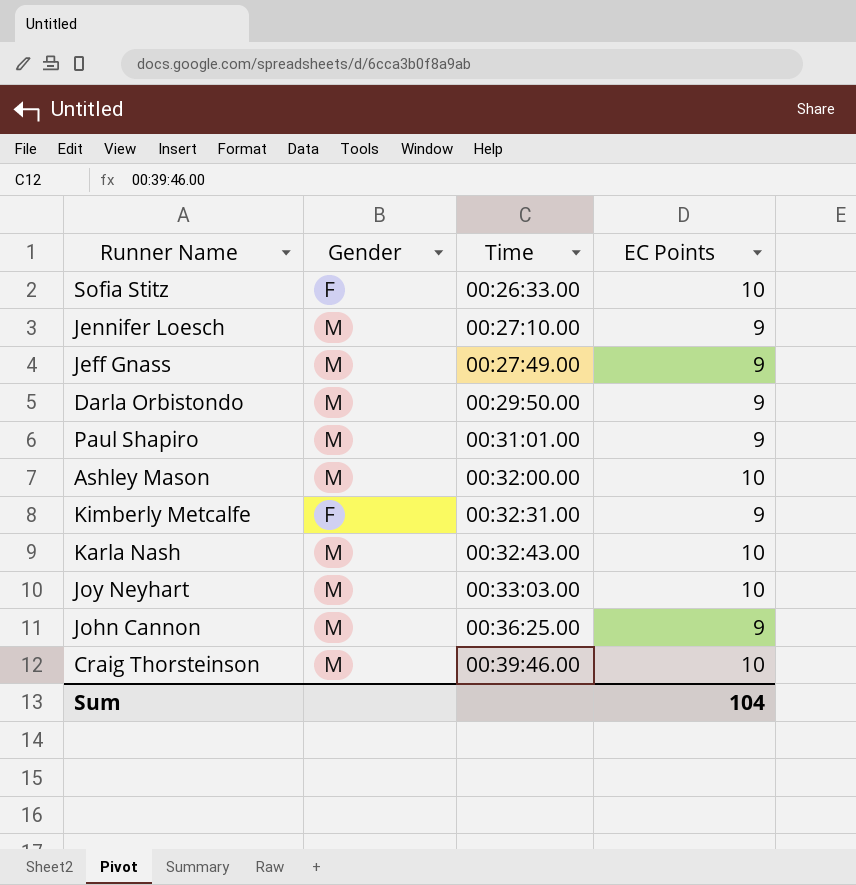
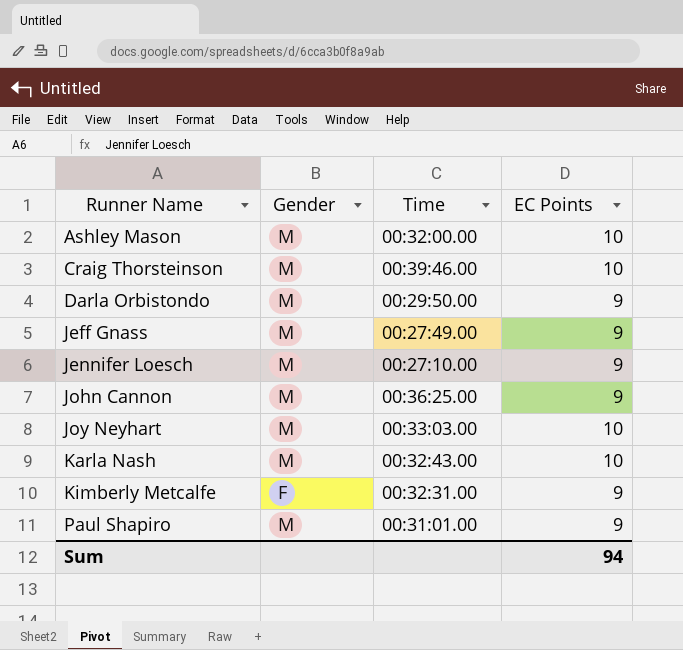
row order: Time ascending -> Runner Name ascending
row Sofia Stitz: F | 00:26:33.00 | 10 -> none
Sum | EC Points: 104 -> 94

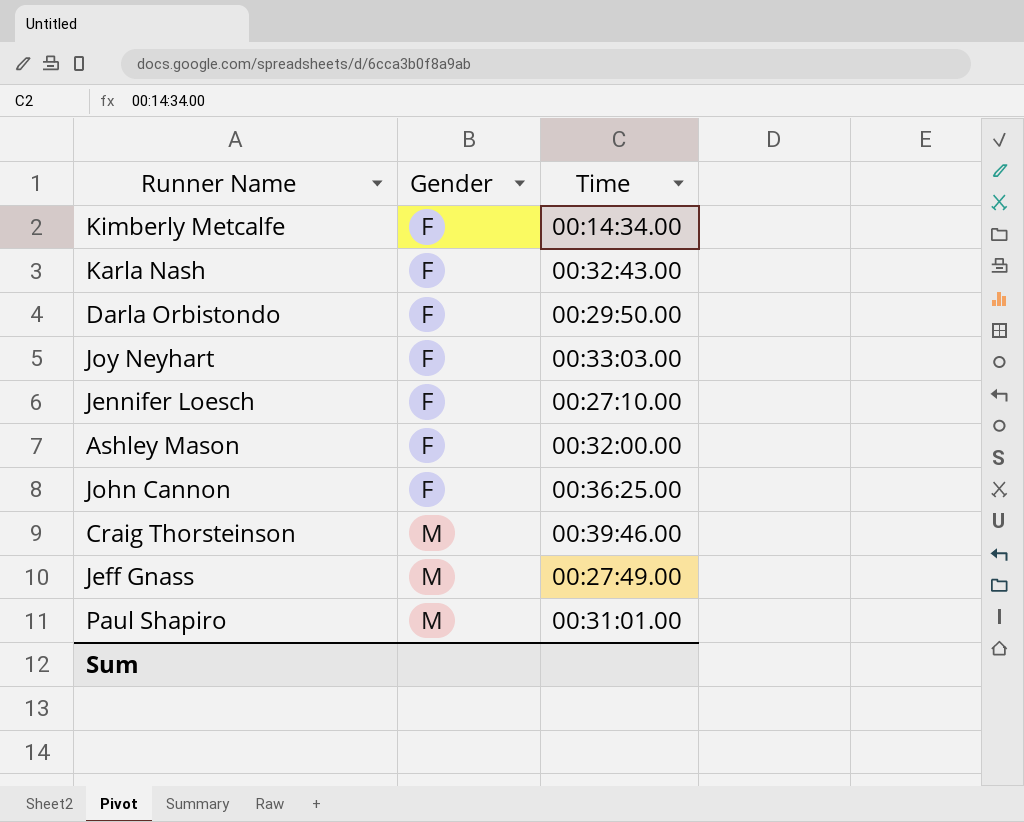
row order: Runner Name ascending -> Gender ascending
column EC Points | position: 4 -> none
Kimberly Metcalfe | Time: 00:32:31.00 -> 00:14:34.00
Karla Nash | Gender: M -> F
Darla Orbistondo | Gender: M -> F
Joy Neyhart | Gender: M -> F
Jennifer Loesch | Gender: M -> F
Ashley Mason | Gender: M -> F
John Cannon | Gender: M -> F

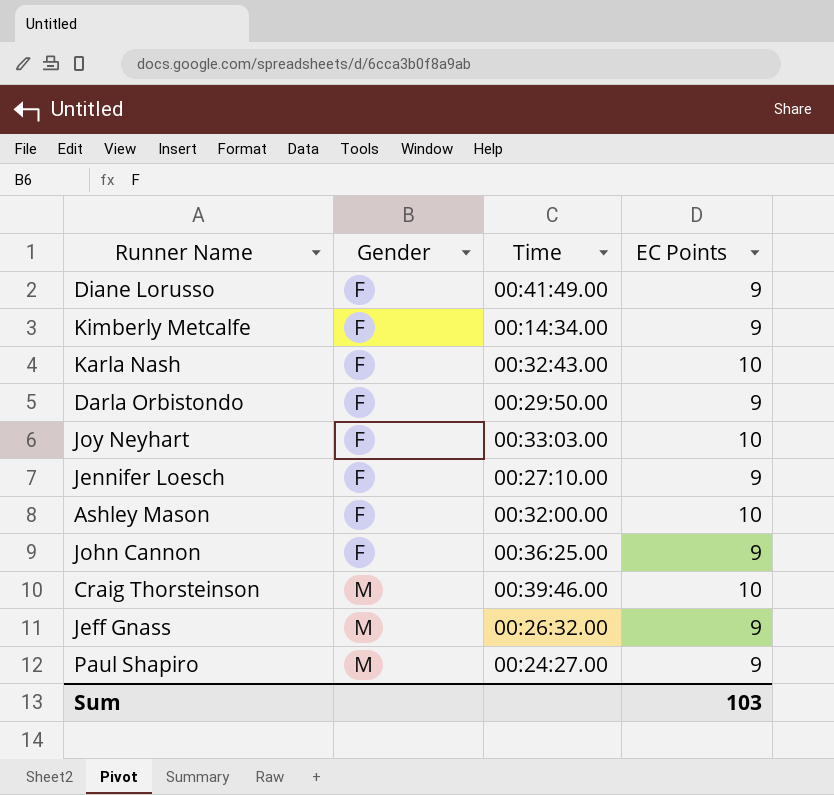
column EC Points | position: none -> 4
row Diane Lorusso: none -> F | 00:41:49.00 | 9
Jeff Gnass | Time: 00:27:49.00 -> 00:26:32.00
Paul Shapiro | Time: 00:31:01.00 -> 00:24:27.00

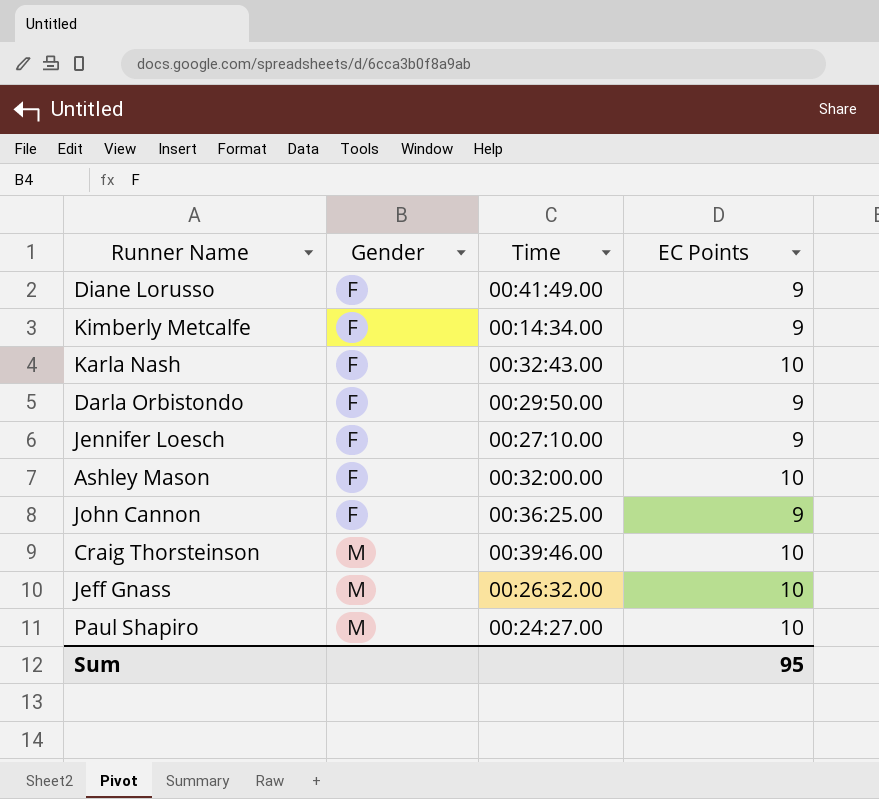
row Joy Neyhart: F | 00:33:03.00 | 10 -> none
Jeff Gnass | EC Points: 9 -> 10
Paul Shapiro | EC Points: 9 -> 10
Sum | EC Points: 103 -> 95

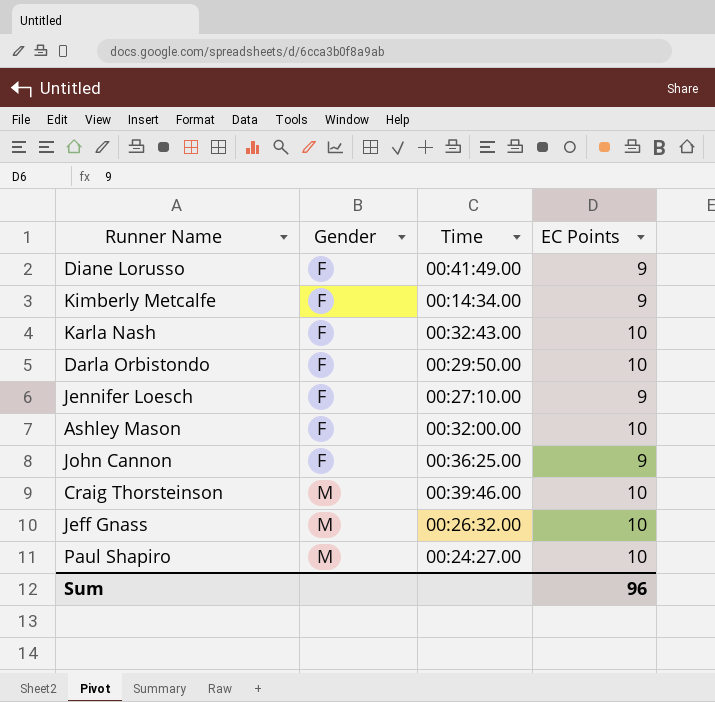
Darla Orbistondo | EC Points: 9 -> 10
Sum | EC Points: 95 -> 96

